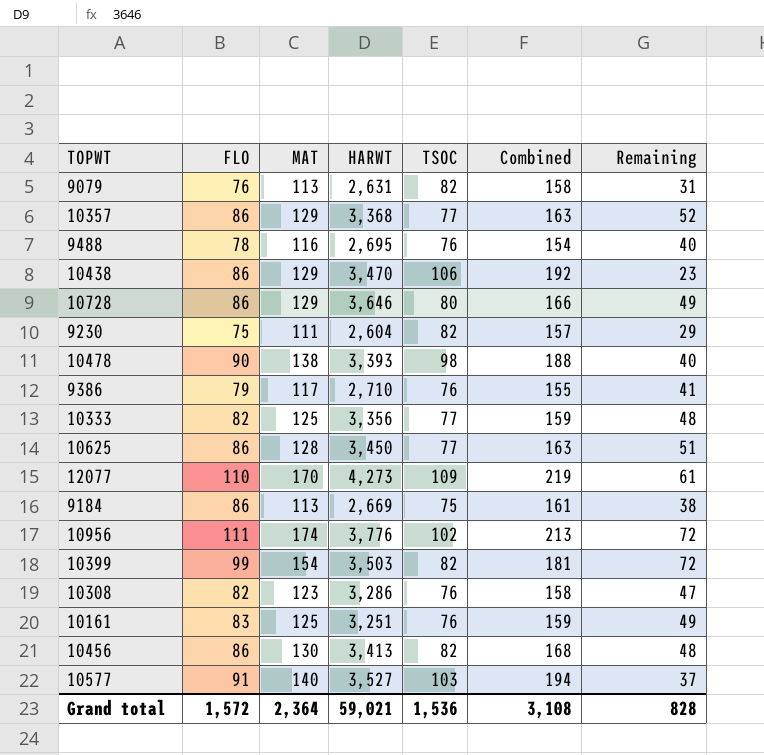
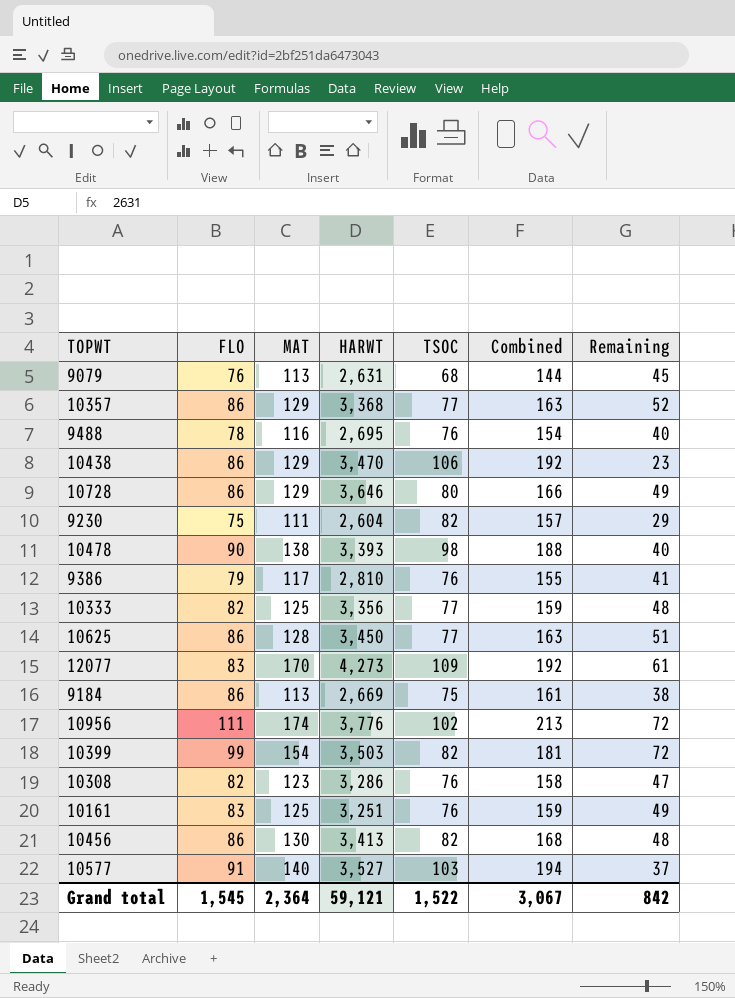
9079 | TSOC: 82 -> 68
9079 | Combined: 158 -> 144
9079 | Remaining: 31 -> 45
9386 | HARWT: 2,710 -> 2,810
12077 | FLO: 110 -> 83
12077 | Combined: 219 -> 192
Grand total | FLO: 1,572 -> 1,545
Grand total | HARWT: 59,021 -> 59,121
Grand total | TSOC: 1,536 -> 1,522
Grand total | Combined: 3,108 -> 3,067
Grand total | Remaining: 828 -> 842

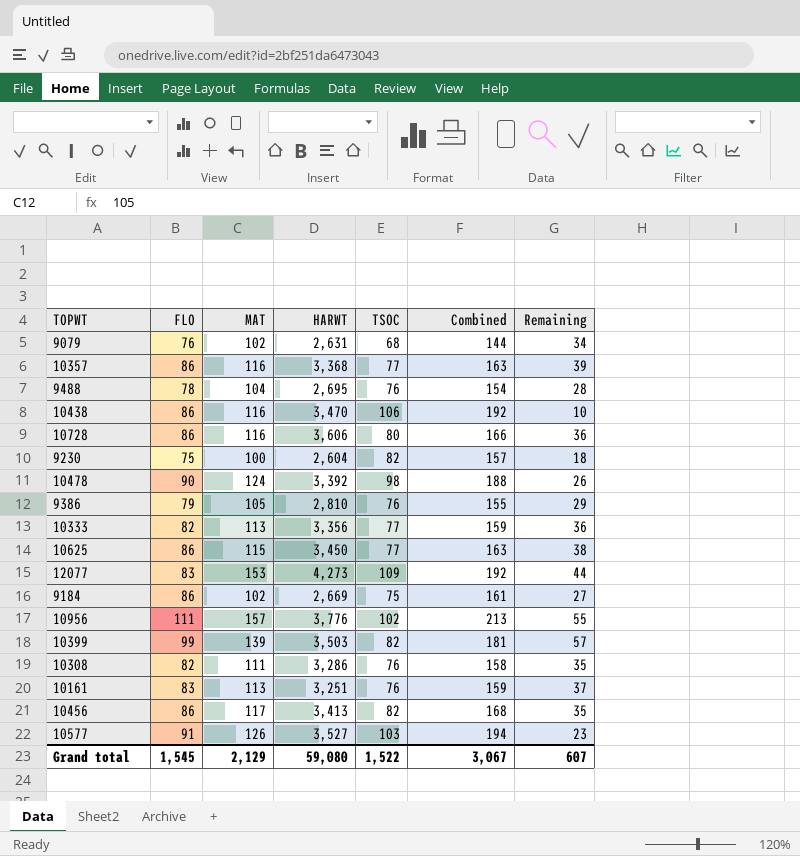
9079 | MAT: 113 -> 102
9079 | Remaining: 45 -> 34
10357 | MAT: 129 -> 116
10357 | Remaining: 52 -> 39
9488 | MAT: 116 -> 104
9488 | Remaining: 40 -> 28
10438 | MAT: 129 -> 116
10438 | Remaining: 23 -> 10
10728 | MAT: 129 -> 116
10728 | HARWT: 3,646 -> 3,606
10728 | Remaining: 49 -> 36
9230 | MAT: 111 -> 100
9230 | Remaining: 29 -> 18
10478 | MAT: 138 -> 124
10478 | HARWT: 3,393 -> 3,392
10478 | Remaining: 40 -> 26
9386 | MAT: 117 -> 105
9386 | Remaining: 41 -> 29
10333 | MAT: 125 -> 113
10333 | Remaining: 48 -> 36
10625 | MAT: 128 -> 115
10625 | Remaining: 51 -> 38
12077 | MAT: 170 -> 153
12077 | Remaining: 61 -> 44
9184 | MAT: 113 -> 102
9184 | Remaining: 38 -> 27
10956 | MAT: 174 -> 157
10956 | Remaining: 72 -> 55
10399 | MAT: 154 -> 139
10399 | Remaining: 72 -> 57
10308 | MAT: 123 -> 111
10308 | Remaining: 47 -> 35
10161 | MAT: 125 -> 113
10161 | Remaining: 49 -> 37
10456 | MAT: 130 -> 117
10456 | Remaining: 48 -> 35
10577 | MAT: 140 -> 126
10577 | Remaining: 37 -> 23
Grand total | MAT: 2,364 -> 2,129
Grand total | HARWT: 59,121 -> 59,080
Grand total | Remaining: 842 -> 607

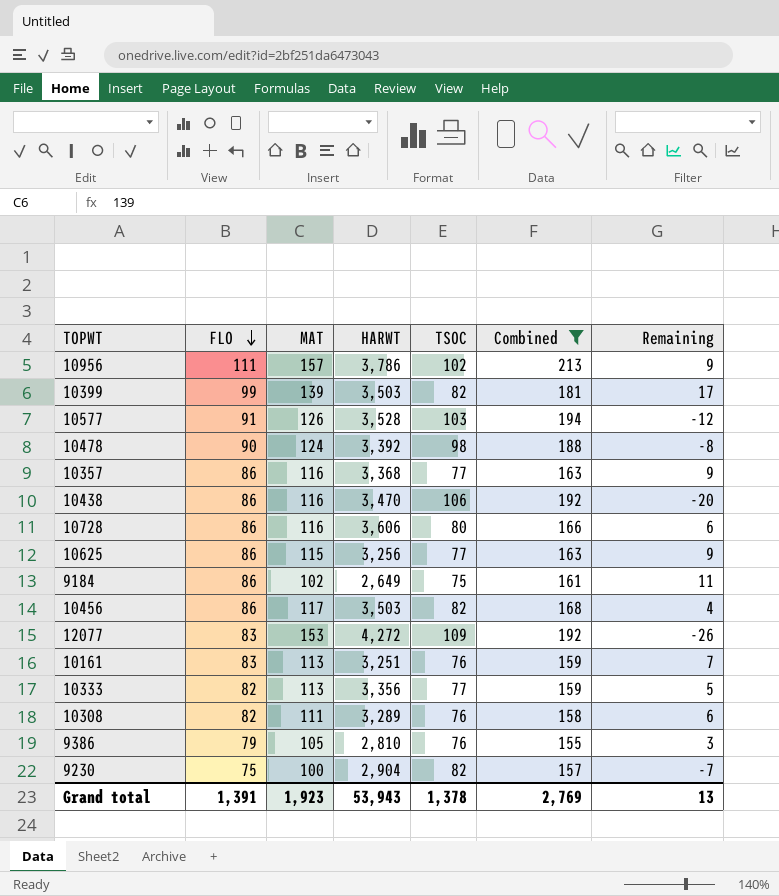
filter: none -> Combined >= 155
row order: none -> FLO descending
column Remaining | formula: [MAT] - [TSOC] -> [FLO] - [TSOC]
10956 | HARWT: 3,776 -> 3,786
10577 | HARWT: 3,527 -> 3,528
10625 | HARWT: 3,450 -> 3,256
9184 | HARWT: 2,669 -> 2,649
10456 | HARWT: 3,413 -> 3,503
12077 | HARWT: 4,273 -> 4,272
10308 | HARWT: 3,286 -> 3,289
9230 | HARWT: 2,604 -> 2,904
Grand total | FLO: 1,545 -> 1,391
Grand total | MAT: 2,129 -> 1,923
Grand total | HARWT: 59,080 -> 53,943
Grand total | TSOC: 1,522 -> 1,378
Grand total | Combined: 3,067 -> 2,769
Grand total | Remaining: 607 -> 13

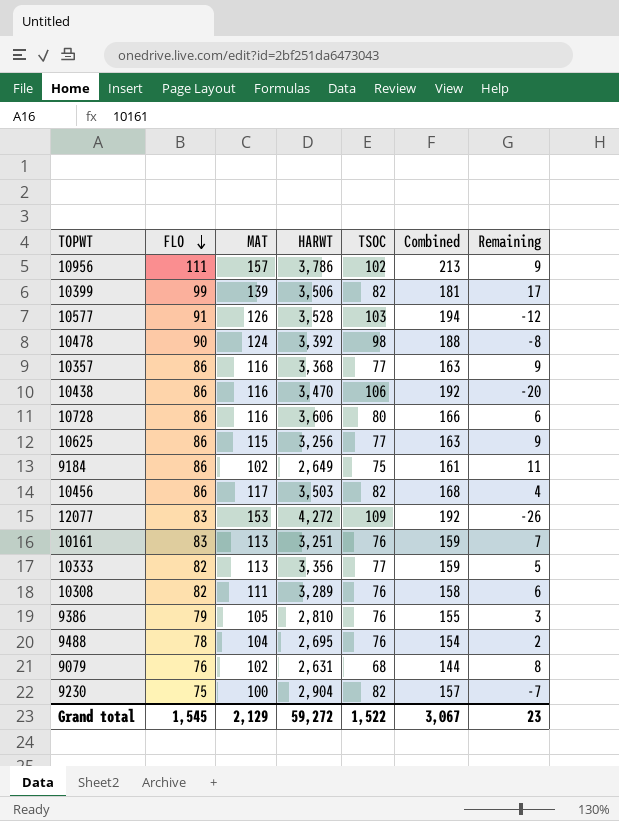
filter: Combined >= 155 -> none
10399 | HARWT: 3,503 -> 3,506
Grand total | FLO: 1,391 -> 1,545
Grand total | MAT: 1,923 -> 2,129
Grand total | HARWT: 53,943 -> 59,272
Grand total | TSOC: 1,378 -> 1,522
Grand total | Combined: 2,769 -> 3,067
Grand total | Remaining: 13 -> 23

